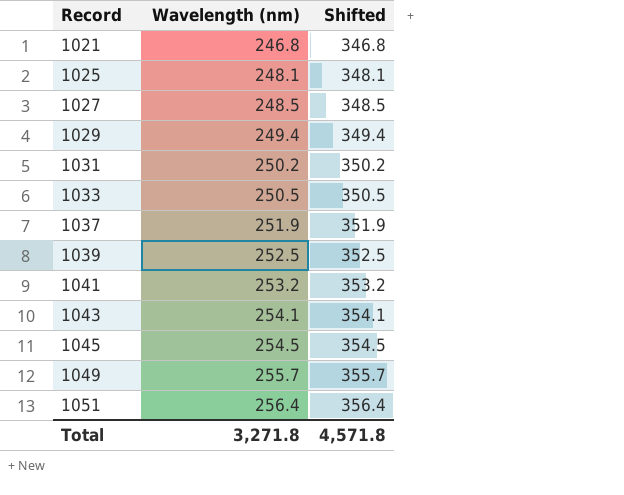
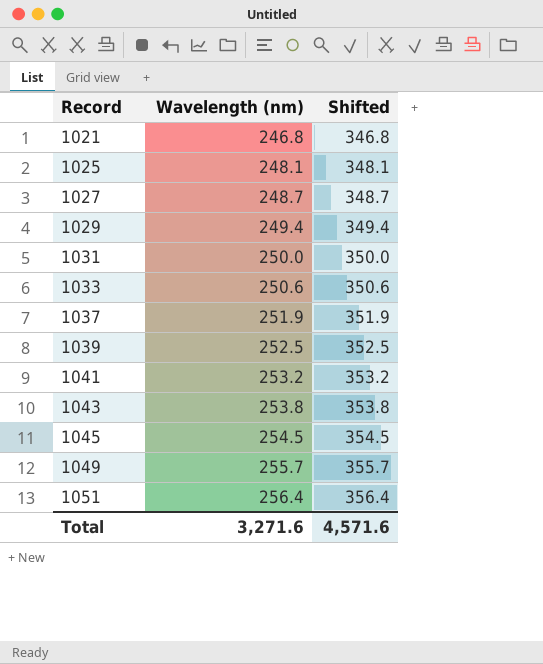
1027 | Wavelength (nm): 248.5 -> 248.7
1027 | Shifted: 348.5 -> 348.7
1031 | Wavelength (nm): 250.2 -> 250.0
1031 | Shifted: 350.2 -> 350.0
1033 | Wavelength (nm): 250.5 -> 250.6
1033 | Shifted: 350.5 -> 350.6
1043 | Wavelength (nm): 254.1 -> 253.8
1043 | Shifted: 354.1 -> 353.8
Total | Wavelength (nm): 3,271.8 -> 3,271.6
Total | Shifted: 4,571.8 -> 4,571.6

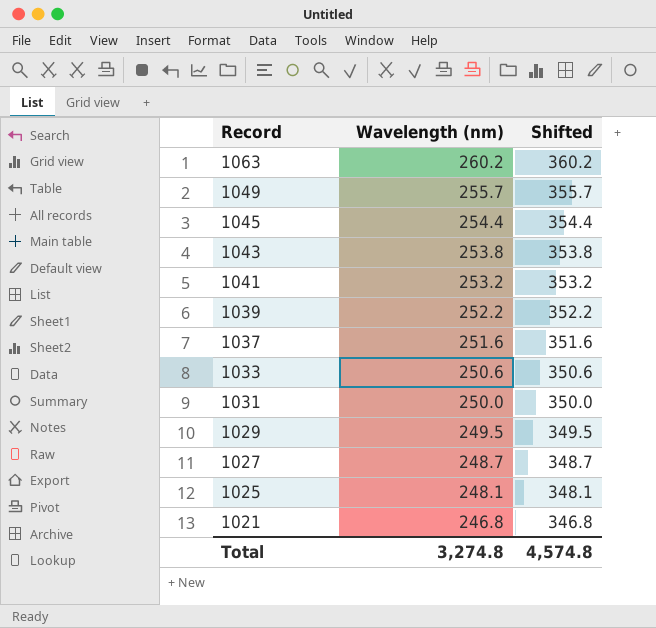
row order: Record ascending -> Record descending
row 1051: 256.4 | 356.4 -> none
row 1063: none -> 260.2 | 360.2
1045 | Wavelength (nm): 254.5 -> 254.4
1045 | Shifted: 354.5 -> 354.4
1039 | Wavelength (nm): 252.5 -> 252.2
1039 | Shifted: 352.5 -> 352.2
1037 | Wavelength (nm): 251.9 -> 251.6
1037 | Shifted: 351.9 -> 351.6
1029 | Wavelength (nm): 249.4 -> 249.5
1029 | Shifted: 349.4 -> 349.5
Total | Wavelength (nm): 3,271.6 -> 3,274.8
Total | Shifted: 4,571.6 -> 4,574.8

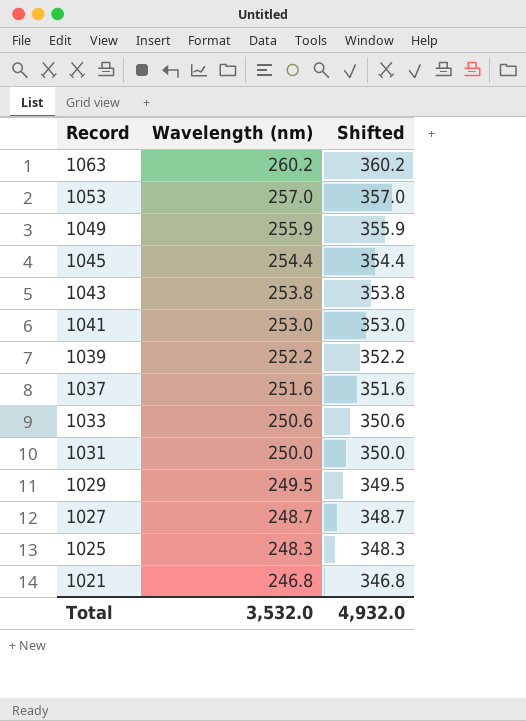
row 1053: none -> 257.0 | 357.0
1049 | Wavelength (nm): 255.7 -> 255.9
1049 | Shifted: 355.7 -> 355.9
1041 | Wavelength (nm): 253.2 -> 253.0
1041 | Shifted: 353.2 -> 353.0
1025 | Wavelength (nm): 248.1 -> 248.3
1025 | Shifted: 348.1 -> 348.3
Total | Wavelength (nm): 3,274.8 -> 3,532.0
Total | Shifted: 4,574.8 -> 4,932.0

